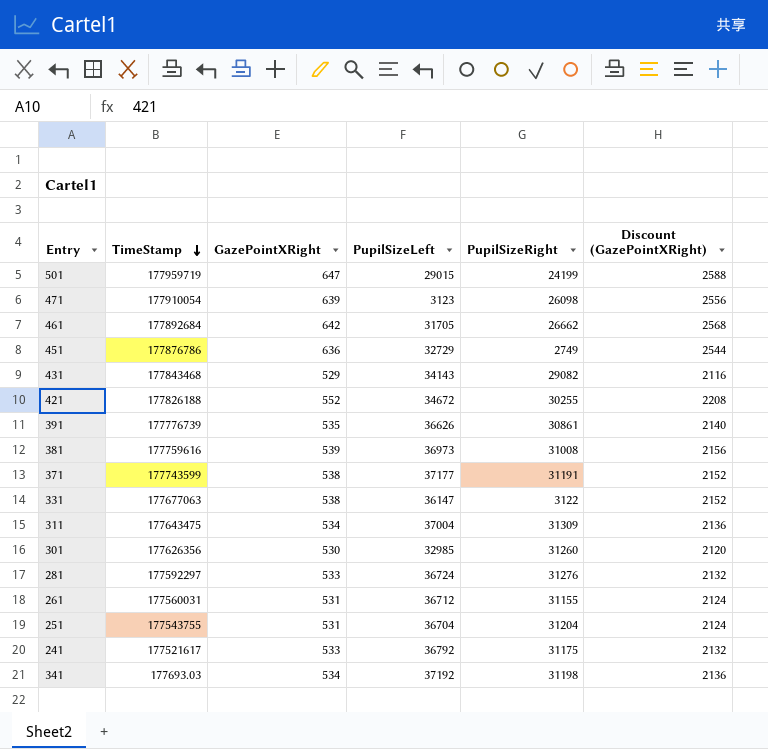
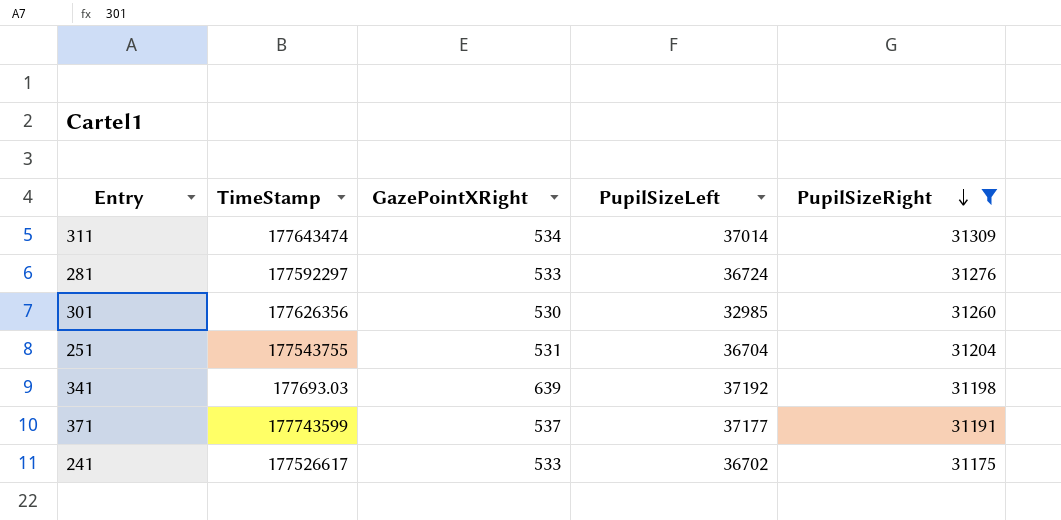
filter: none -> PupilSizeRight >= 31175
row order: TimeStamp descending -> PupilSizeRight descending
column Discount (GazePointXRight) | formula: [GazePointXRight] * 4 -> none
311 | TimeStamp: 177643475 -> 177643474
311 | PupilSizeLeft: 37004 -> 37014
341 | GazePointXRight: 534 -> 639
371 | GazePointXRight: 538 -> 537
241 | TimeStamp: 177521617 -> 177526617
241 | PupilSizeLeft: 36792 -> 36702

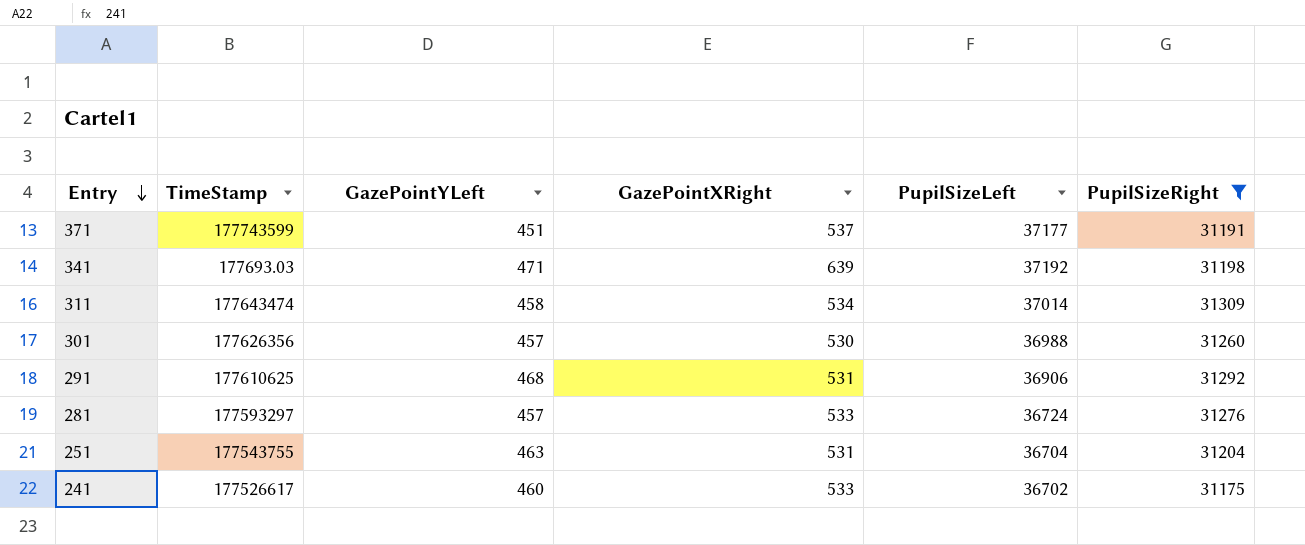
row order: PupilSizeRight descending -> Entry descending
column GazePointYLeft | position: none -> 3
301 | PupilSizeLeft: 32985 -> 36988
row 291: none -> 177610625 | 468 | 531 | 36906 | 31292
281 | TimeStamp: 177592297 -> 177593297

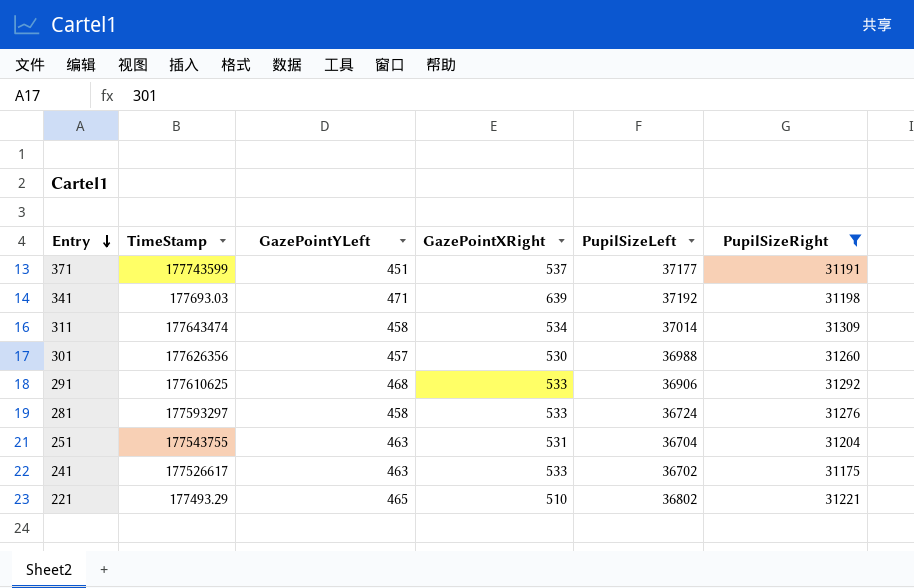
291 | GazePointXRight: 531 -> 533
281 | GazePointYLeft: 457 -> 458
241 | GazePointYLeft: 460 -> 463
row 221: none -> 177493.29 | 465 | 510 | 36802 | 31221

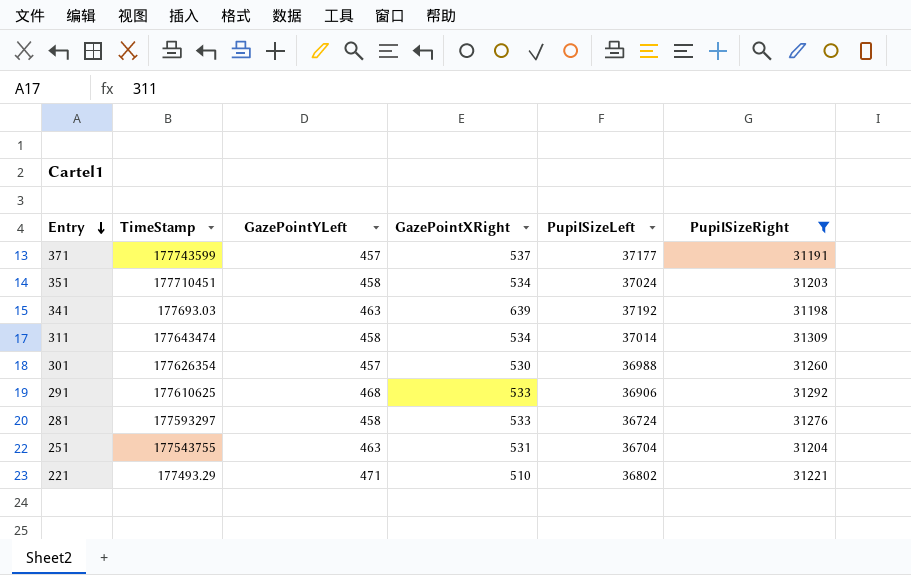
row 241: 177526617 | 463 | 533 | 36702 | 31175 -> none
371 | GazePointYLeft: 451 -> 457
row 351: none -> 177710451 | 458 | 534 | 37024 | 31203
341 | GazePointYLeft: 471 -> 463
301 | TimeStamp: 177626356 -> 177626354
221 | GazePointYLeft: 465 -> 471

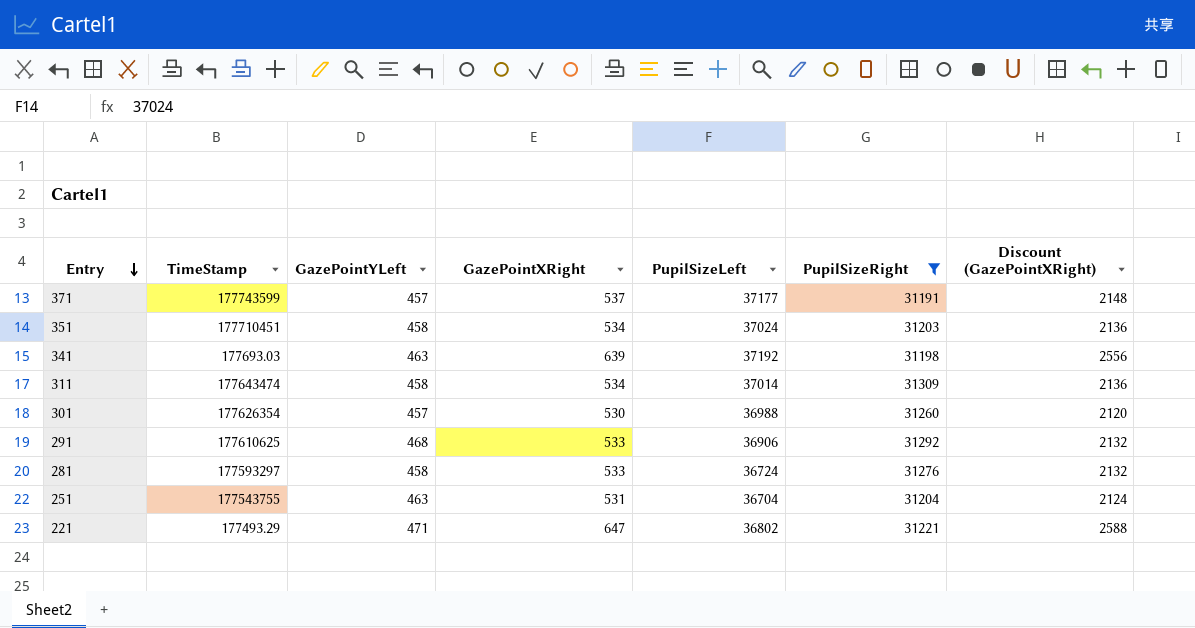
column Discount (GazePointXRight) | formula: none -> [GazePointXRight] * 4
221 | GazePointXRight: 510 -> 647

